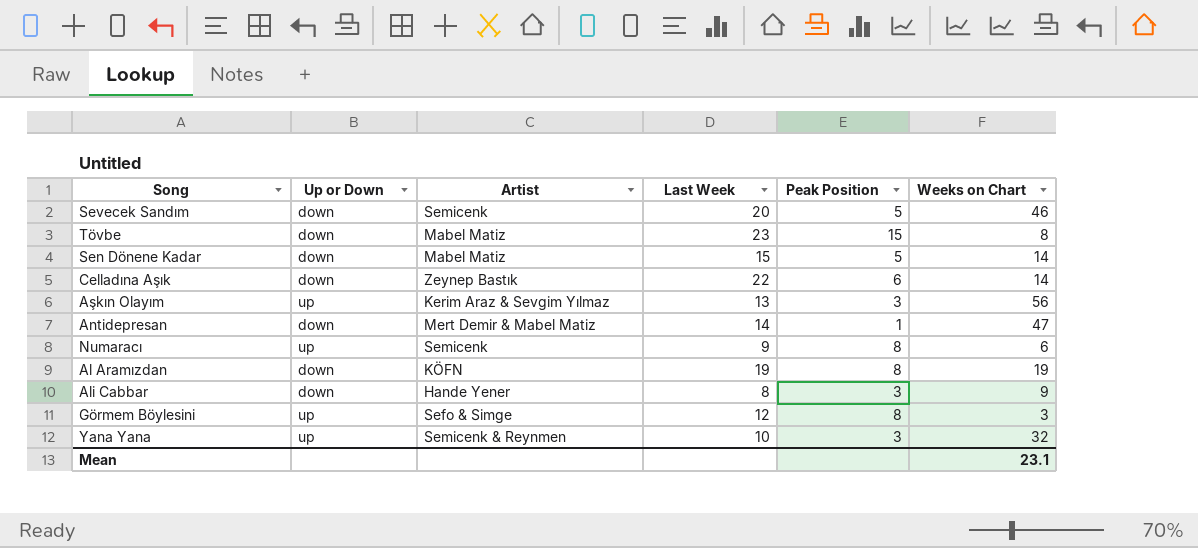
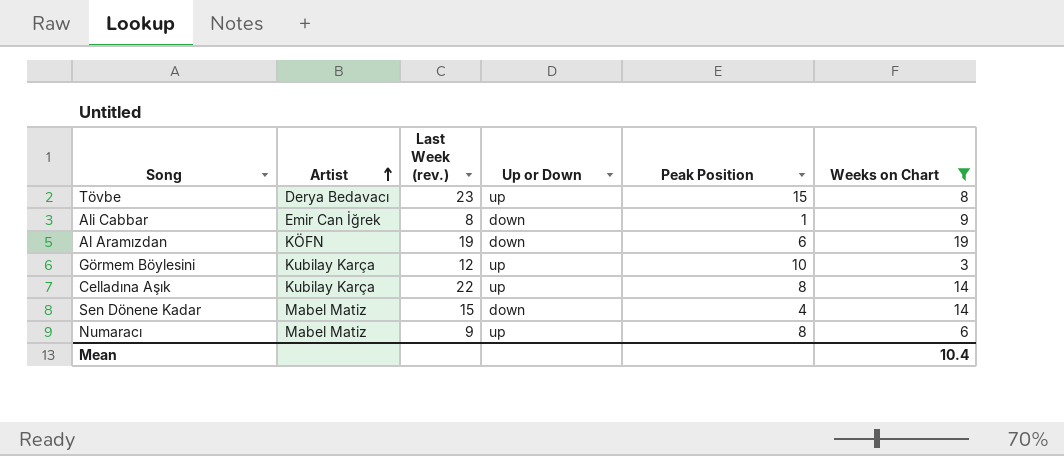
filter: none -> Weeks on Chart <= 19
row order: none -> Artist ascending
column name: Last Week -> Last Week (rev.)
column Up or Down | position: 2 -> 4
Tövbe | Artist: Mabel Matiz -> Derya Bedavacı
Tövbe | Up or Down: down -> up
Ali Cabbar | Artist: Hande Yener -> Emir Can İğrek
Ali Cabbar | Peak Position: 3 -> 1
Al Aramızdan | Peak Position: 8 -> 6
Görmem Böylesini | Artist: Sefo & Simge -> Kubilay Karça
Görmem Böylesini | Peak Position: 8 -> 10
Celladına Aşık | Artist: Zeynep Bastık -> Kubilay Karça
Celladına Aşık | Up or Down: down -> up
Celladına Aşık | Peak Position: 6 -> 8
Sen Dönene Kadar | Peak Position: 5 -> 4
Numaracı | Artist: Semicenk -> Mabel Matiz
Mean | Weeks on Chart: 23.1 -> 10.4

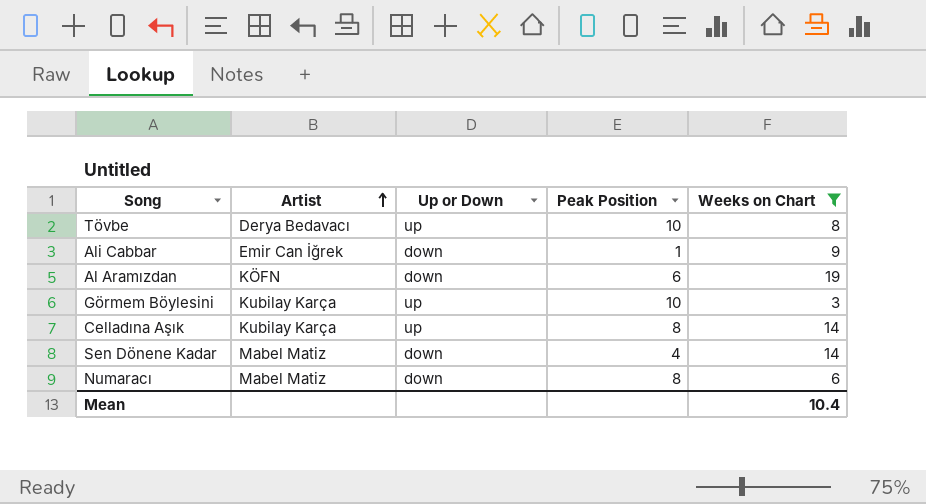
column Last Week (rev.) | position: 3 -> none
Tövbe | Peak Position: 15 -> 10
Numaracı | Up or Down: up -> down

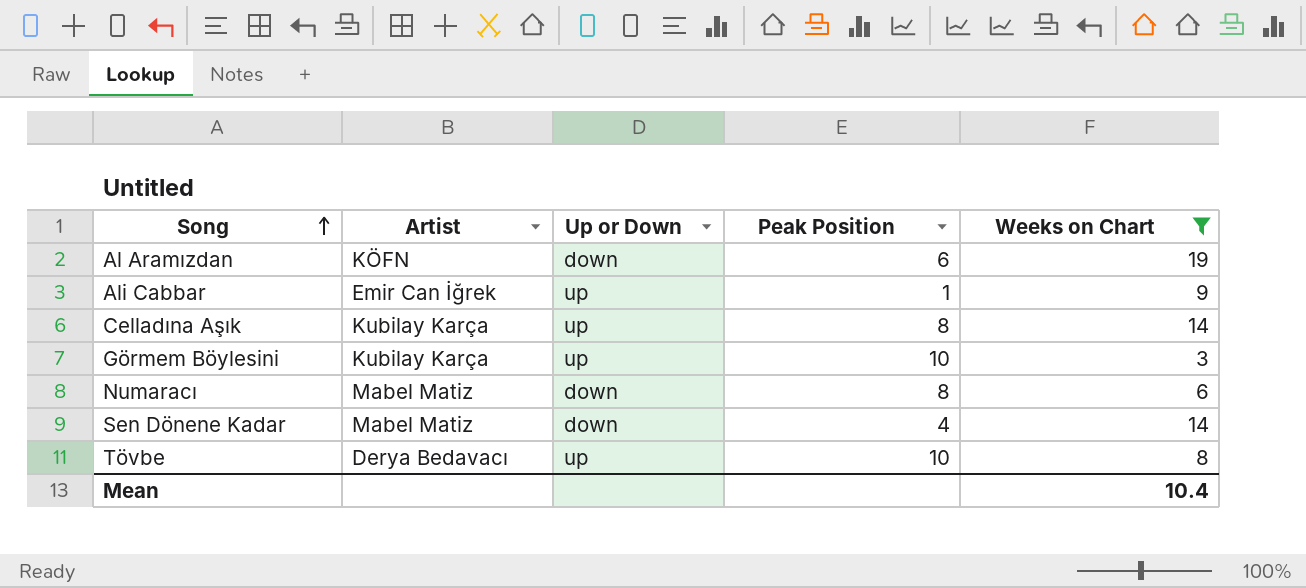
row order: Artist ascending -> Song ascending
Ali Cabbar | Up or Down: down -> up

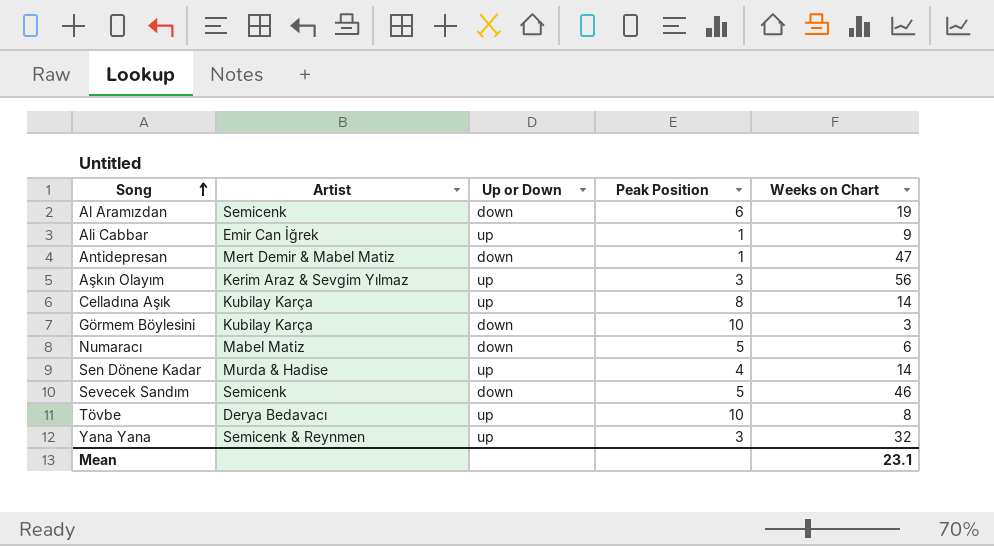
filter: Weeks on Chart <= 19 -> none
Al Aramızdan | Artist: KÖFN -> Semicenk
Görmem Böylesini | Up or Down: up -> down
Numaracı | Peak Position: 8 -> 5
Sen Dönene Kadar | Artist: Mabel Matiz -> Murda & Hadise
Sen Dönene Kadar | Up or Down: down -> up
Mean | Weeks on Chart: 10.4 -> 23.1

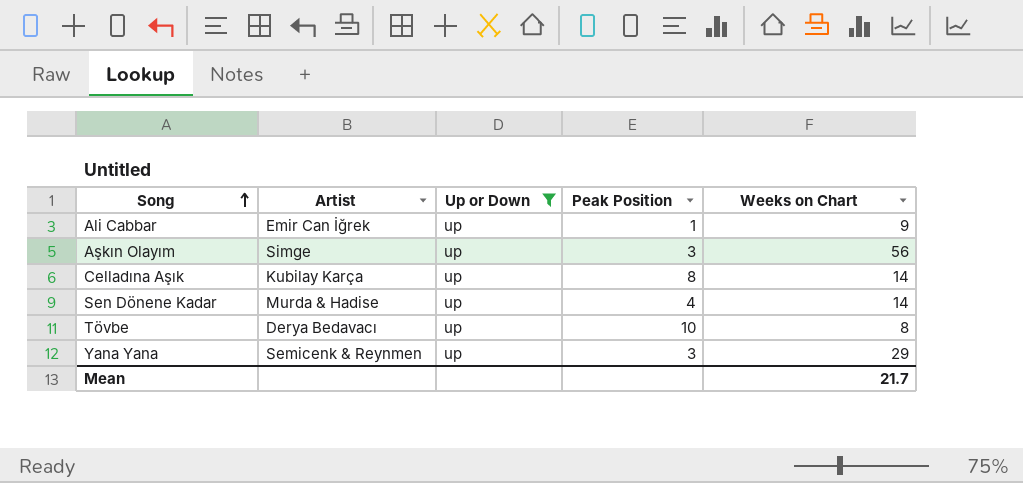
filter: none -> Up or Down = up
Aşkın Olayım | Artist: Kerim Araz & Sevgim Yılmaz -> Simge
Yana Yana | Weeks on Chart: 32 -> 29
Mean | Weeks on Chart: 23.1 -> 21.7

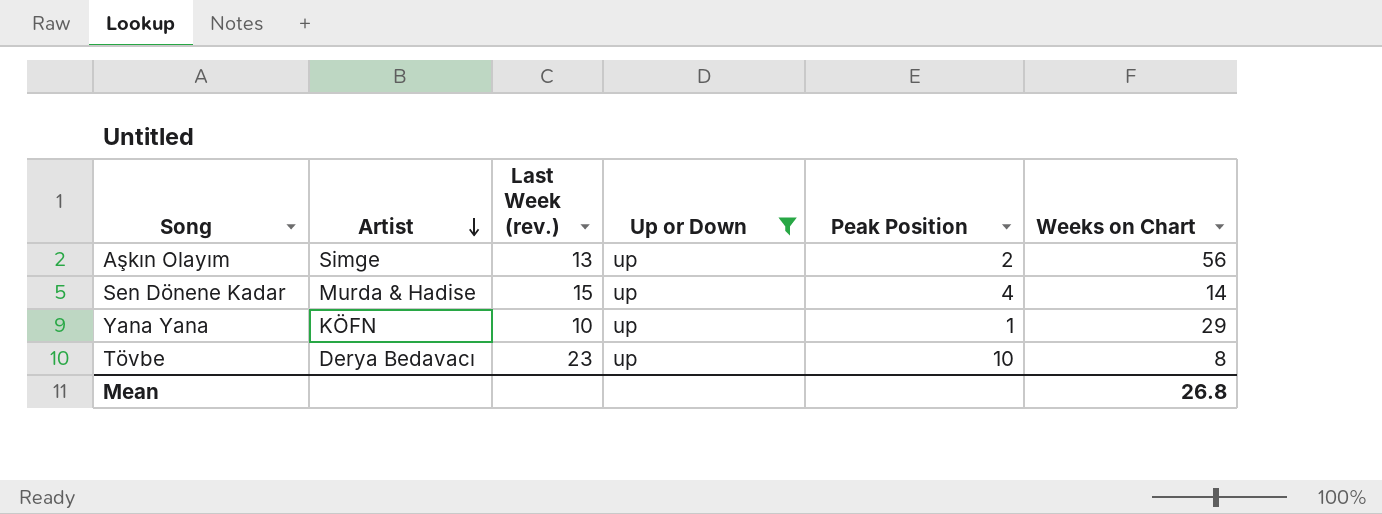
row order: Song ascending -> Artist descending
column Last Week (rev.) | position: none -> 3
row Ali Cabbar: Emir Can İğrek | up | 1 | 9 -> none
row Celladına Aşık: Kubilay Karça | up | 8 | 14 -> none
Aşkın Olayım | Peak Position: 3 -> 2
Yana Yana | Artist: Semicenk & Reynmen -> KÖFN
Yana Yana | Peak Position: 3 -> 1
Mean | Weeks on Chart: 21.7 -> 26.8

